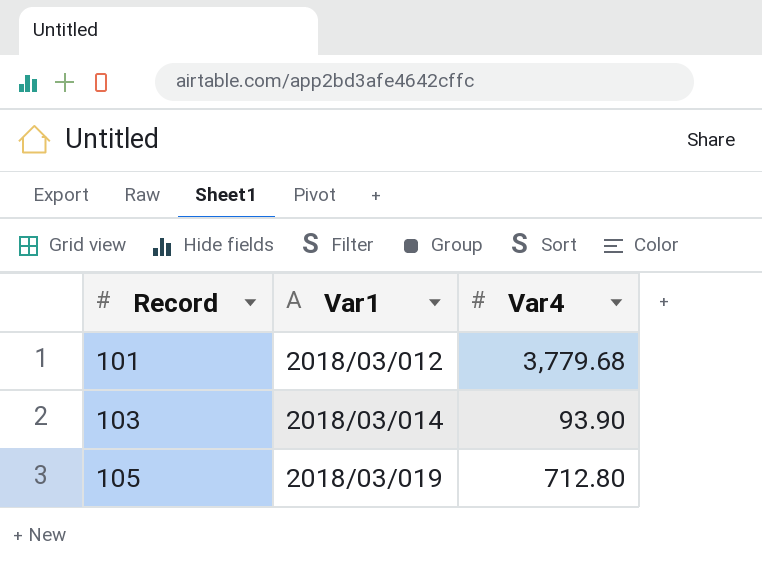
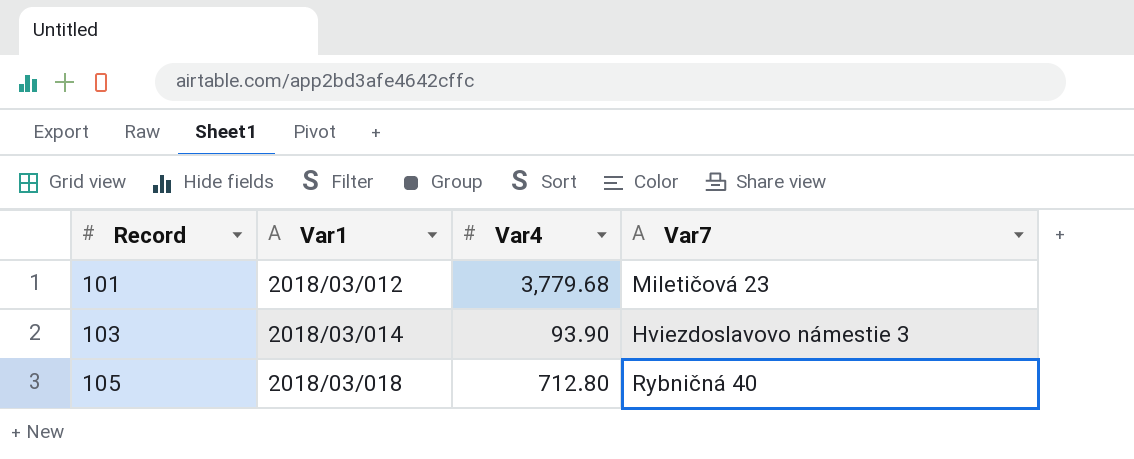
column Var7 | position: none -> 4
105 | Var1: 2018/03/019 -> 2018/03/018

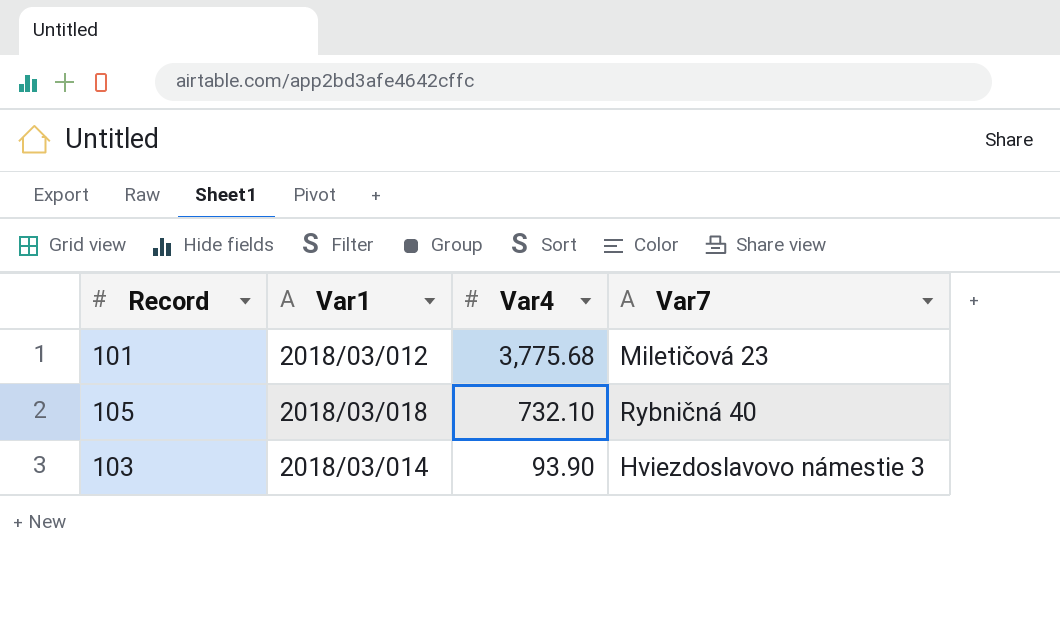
row order: Record ascending -> Var4 descending
101 | Var4: 3,779.68 -> 3,775.68
105 | Var4: 712.80 -> 732.10

